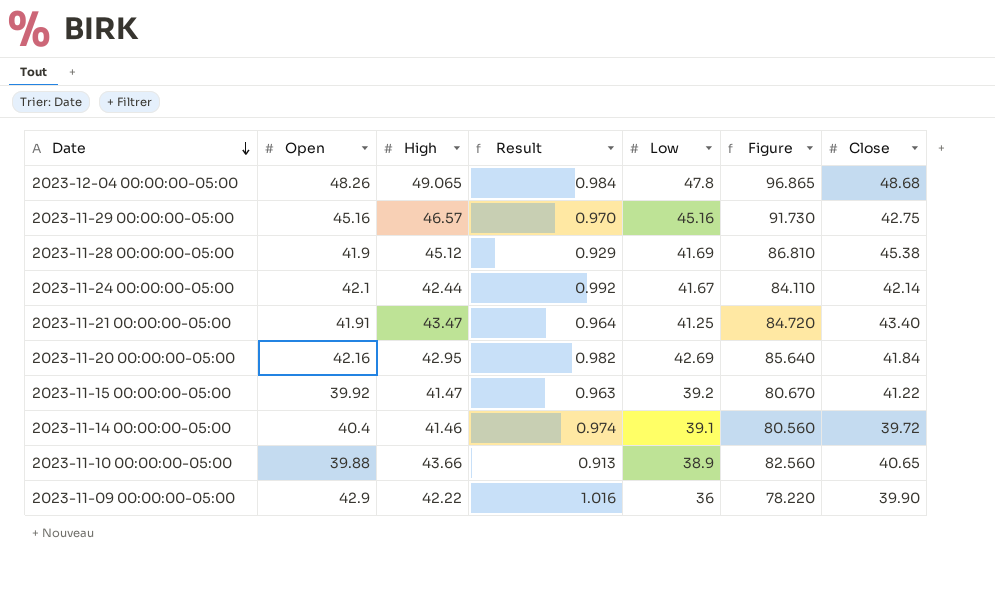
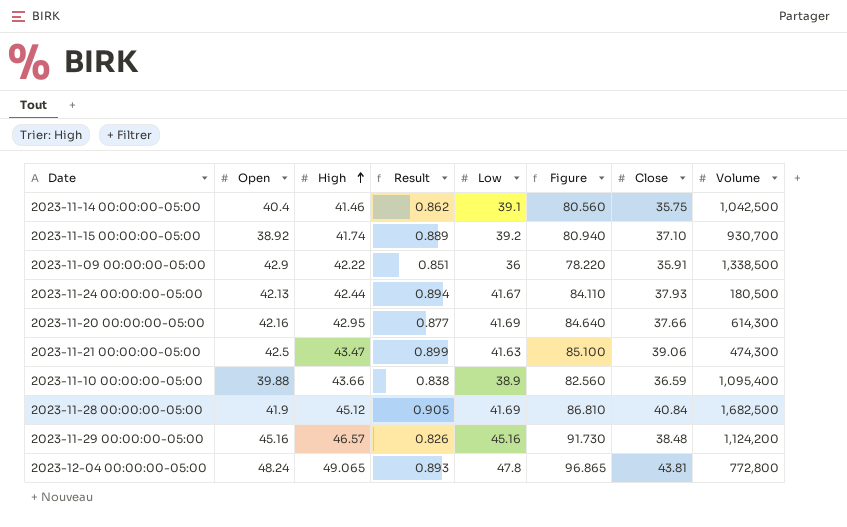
row order: Date descending -> High ascending
column Result | formula: [Open] / [High] -> [Close] / [High]
column Volume | position: none -> 8
2023-11-14 00:00:00-05:00 | Close: 39.72 -> 35.75
2023-11-15 00:00:00-05:00 | Open: 39.92 -> 38.92
2023-11-15 00:00:00-05:00 | High: 41.47 -> 41.74
2023-11-15 00:00:00-05:00 | Figure: 80.670 -> 80.940
2023-11-15 00:00:00-05:00 | Close: 41.22 -> 37.10
2023-11-09 00:00:00-05:00 | Close: 39.90 -> 35.91
2023-11-24 00:00:00-05:00 | Open: 42.1 -> 42.13
2023-11-24 00:00:00-05:00 | Close: 42.14 -> 37.93
2023-11-20 00:00:00-05:00 | Low: 42.69 -> 41.69
2023-11-20 00:00:00-05:00 | Figure: 85.640 -> 84.640
2023-11-20 00:00:00-05:00 | Close: 41.84 -> 37.66
2023-11-21 00:00:00-05:00 | Open: 41.91 -> 42.5
2023-11-21 00:00:00-05:00 | Low: 41.25 -> 41.63
2023-11-21 00:00:00-05:00 | Figure: 84.720 -> 85.100
2023-11-21 00:00:00-05:00 | Close: 43.40 -> 39.06
2023-11-10 00:00:00-05:00 | Close: 40.65 -> 36.59
2023-11-28 00:00:00-05:00 | Close: 45.38 -> 40.84
2023-11-29 00:00:00-05:00 | Close: 42.75 -> 38.48
2023-12-04 00:00:00-05:00 | Open: 48.26 -> 48.24
2023-12-04 00:00:00-05:00 | Close: 48.68 -> 43.81

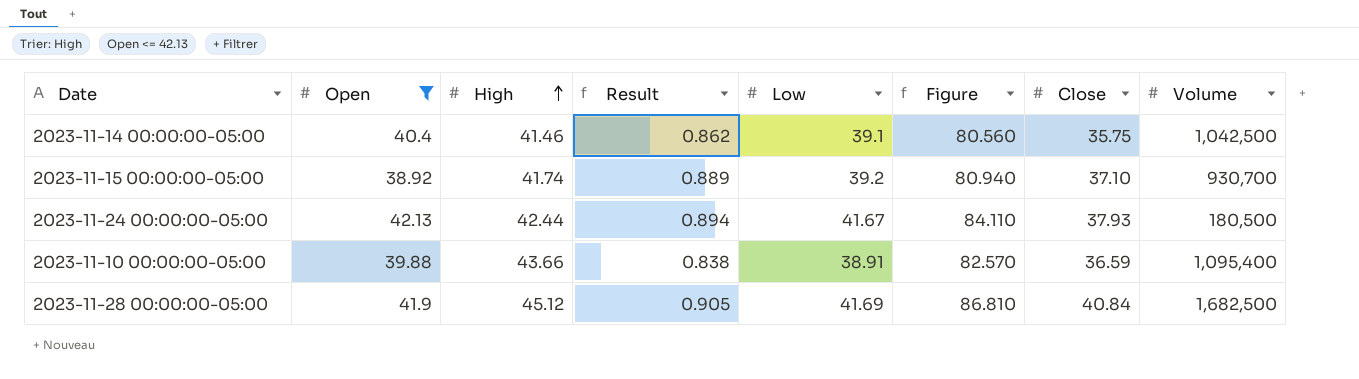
filter: none -> Open <= 42.13
2023-11-10 00:00:00-05:00 | Low: 38.9 -> 38.91
2023-11-10 00:00:00-05:00 | Figure: 82.560 -> 82.570

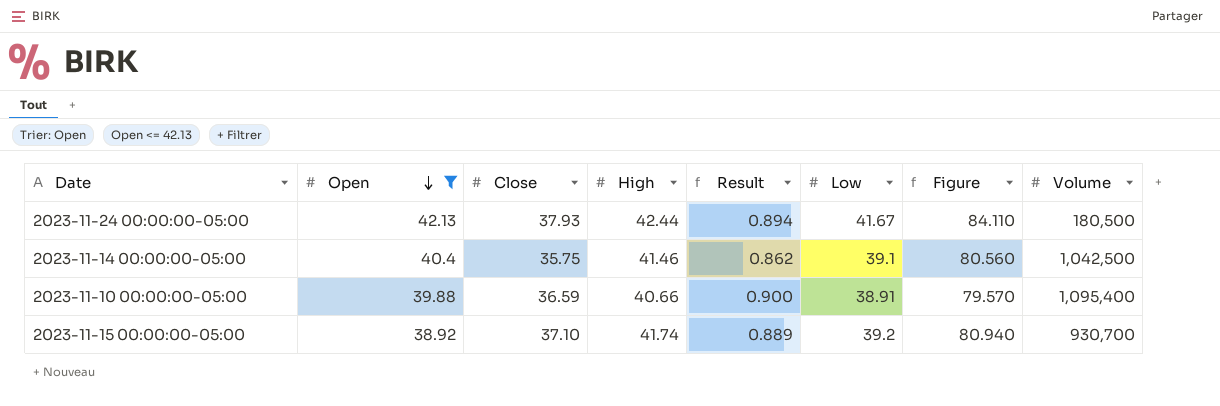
row order: High ascending -> Open descending
column Close | position: 7 -> 3
row 2023-11-28 00:00:00-05:00: 41.9 | 45.12 | 0.905 | 41.69 | 86.810 | 40.84 | 1,682,500 -> none
2023-11-10 00:00:00-05:00 | High: 43.66 -> 40.66
2023-11-10 00:00:00-05:00 | Result: 0.838 -> 0.900
2023-11-10 00:00:00-05:00 | Figure: 82.570 -> 79.570

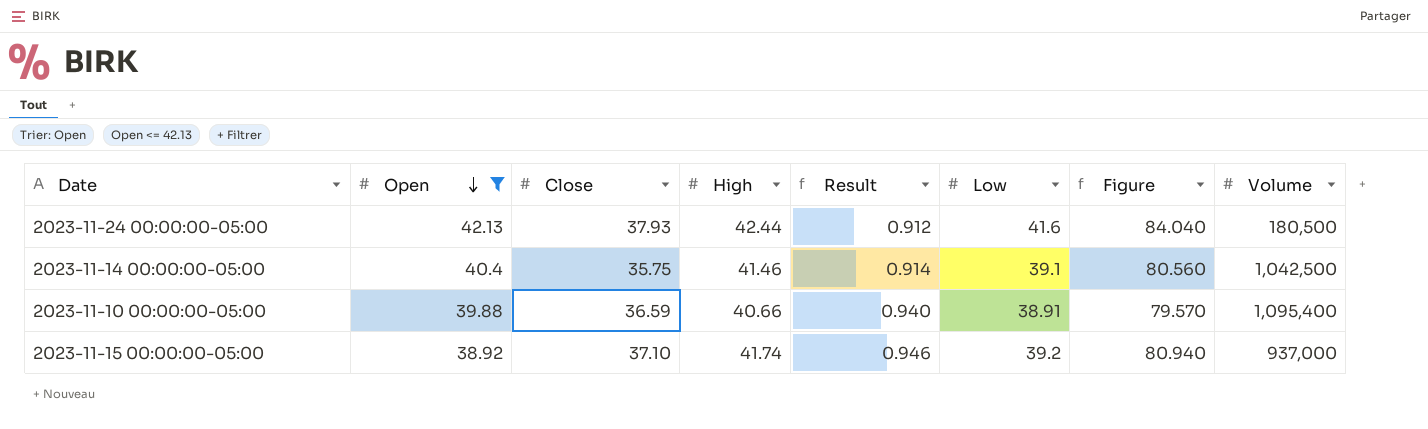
column Result | formula: [Close] / [High] -> [Close] / [Low]
2023-11-24 00:00:00-05:00 | Low: 41.67 -> 41.6
2023-11-24 00:00:00-05:00 | Figure: 84.110 -> 84.040
2023-11-15 00:00:00-05:00 | Volume: 930,700 -> 937,000

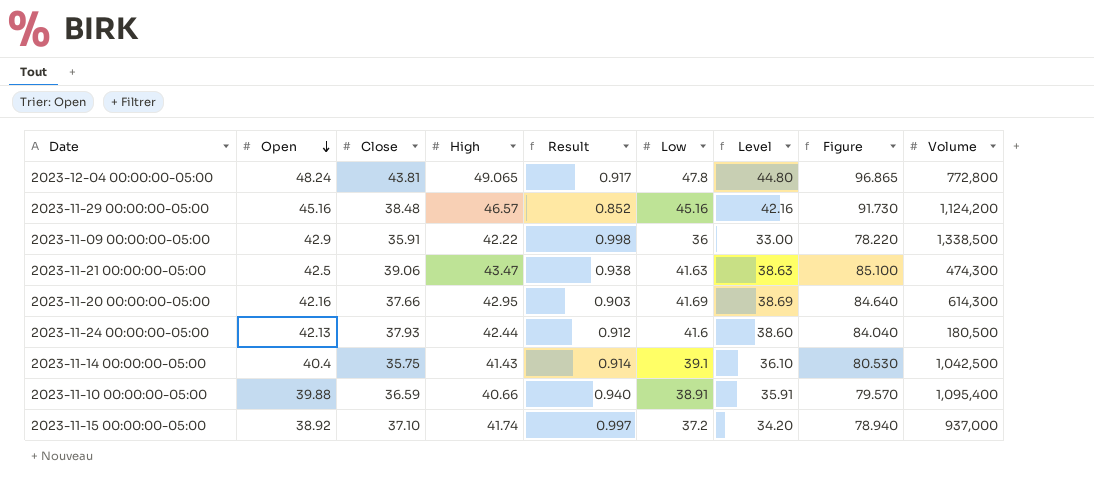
filter: Open <= 42.13 -> none
column Level | formula: none -> [Low] - 3
2023-11-14 00:00:00-05:00 | High: 41.46 -> 41.43
2023-11-14 00:00:00-05:00 | Figure: 80.560 -> 80.530
2023-11-15 00:00:00-05:00 | Result: 0.946 -> 0.997
2023-11-15 00:00:00-05:00 | Low: 39.2 -> 37.2
2023-11-15 00:00:00-05:00 | Figure: 80.940 -> 78.940

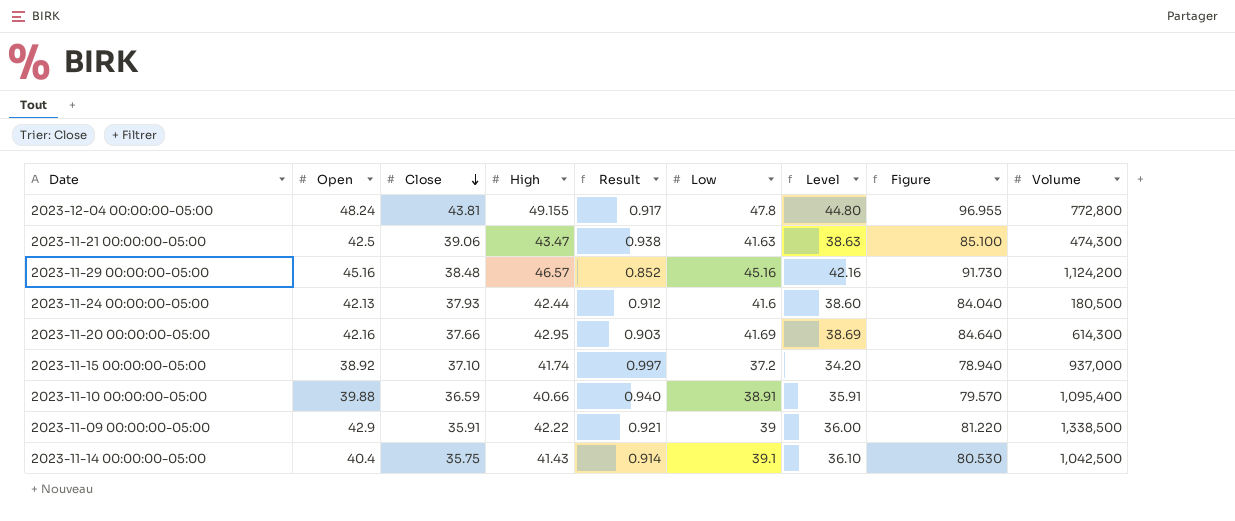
row order: Open descending -> Close descending
2023-12-04 00:00:00-05:00 | High: 49.065 -> 49.155
2023-12-04 00:00:00-05:00 | Figure: 96.865 -> 96.955
2023-11-09 00:00:00-05:00 | Result: 0.998 -> 0.921
2023-11-09 00:00:00-05:00 | Low: 36 -> 39
2023-11-09 00:00:00-05:00 | Level: 33.00 -> 36.00
2023-11-09 00:00:00-05:00 | Figure: 78.220 -> 81.220

